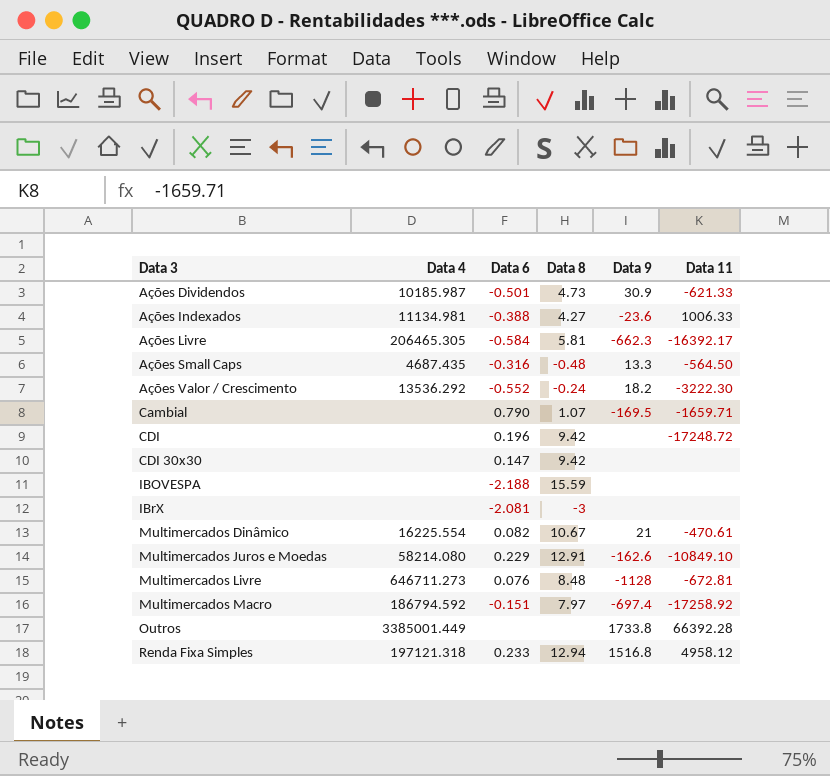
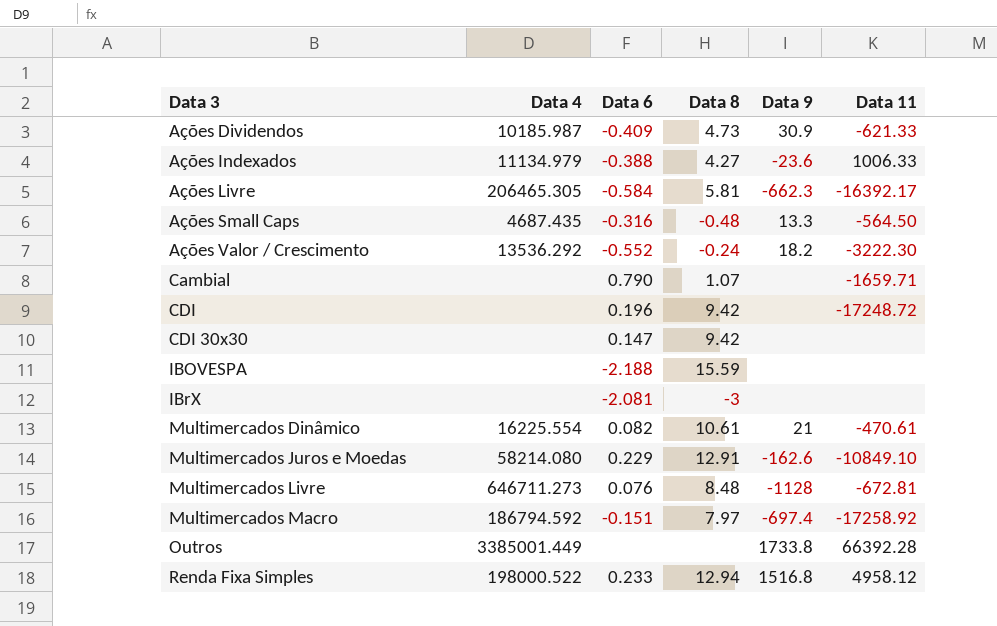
Ações Dividendos | Data 6: -0.501 -> -0.409
Ações Indexados | Data 4: 11134.981 -> 11134.979
Cambial | Data 9: -169.5 -> none
Multimercados Dinâmico | Data 8: 10.67 -> 10.61
Renda Fixa Simples | Data 4: 197121.318 -> 198000.522

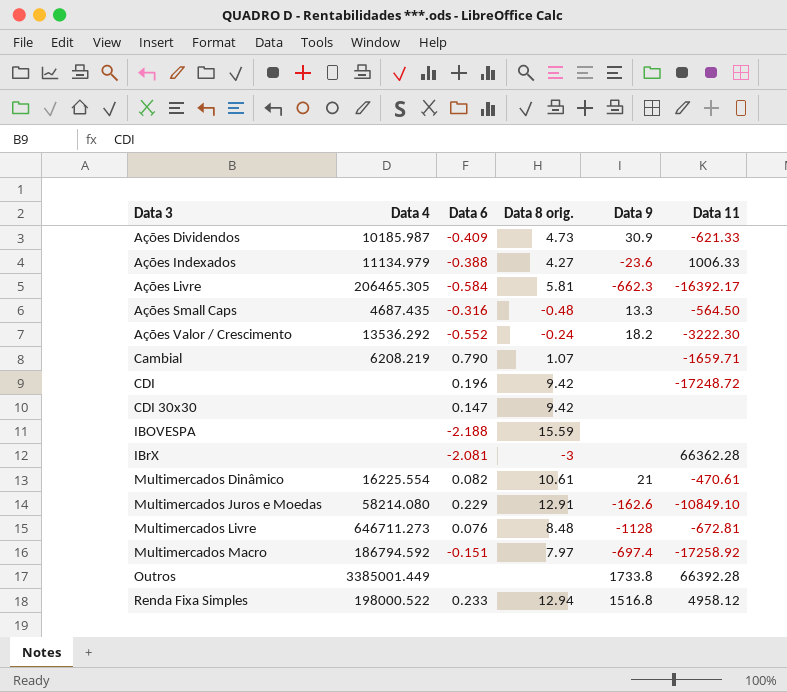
column name: Data 8 -> Data 8 orig.
Cambial | Data 4: none -> 6208.219
IBrX | Data 11: none -> 66362.28

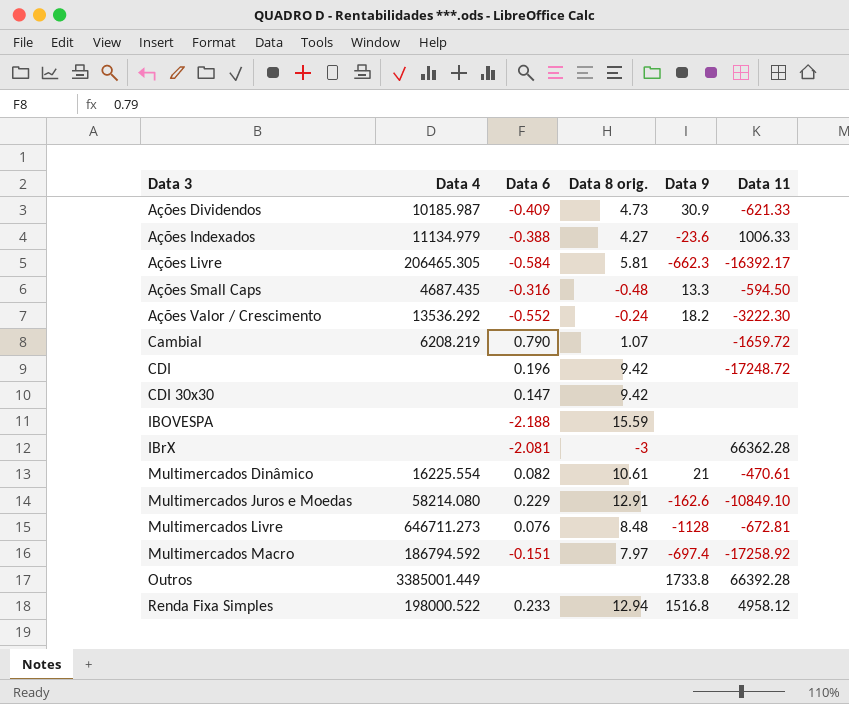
Ações Small Caps | Data 11: -564.50 -> -594.50
Cambial | Data 11: -1659.71 -> -1659.72

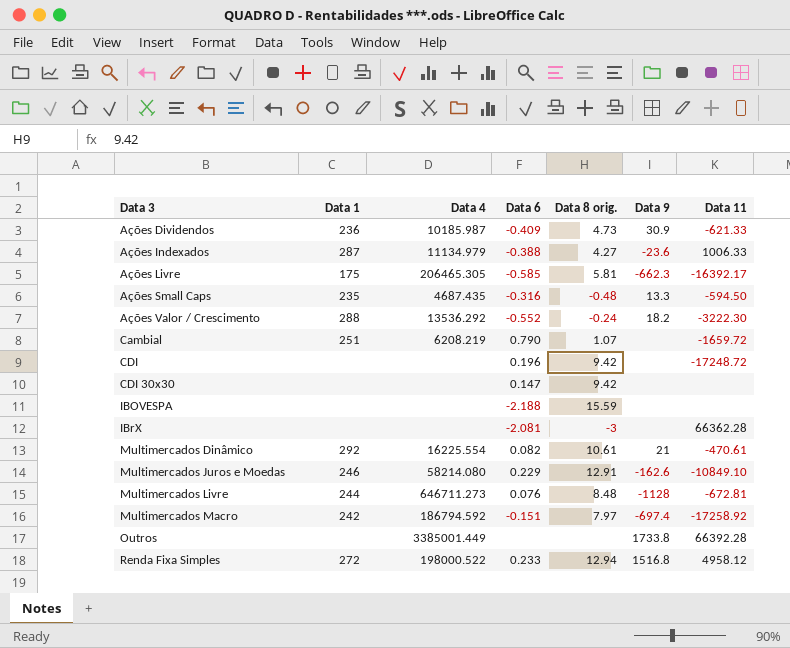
column Data 1 | position: none -> 2
Ações Livre | Data 6: -0.584 -> -0.585

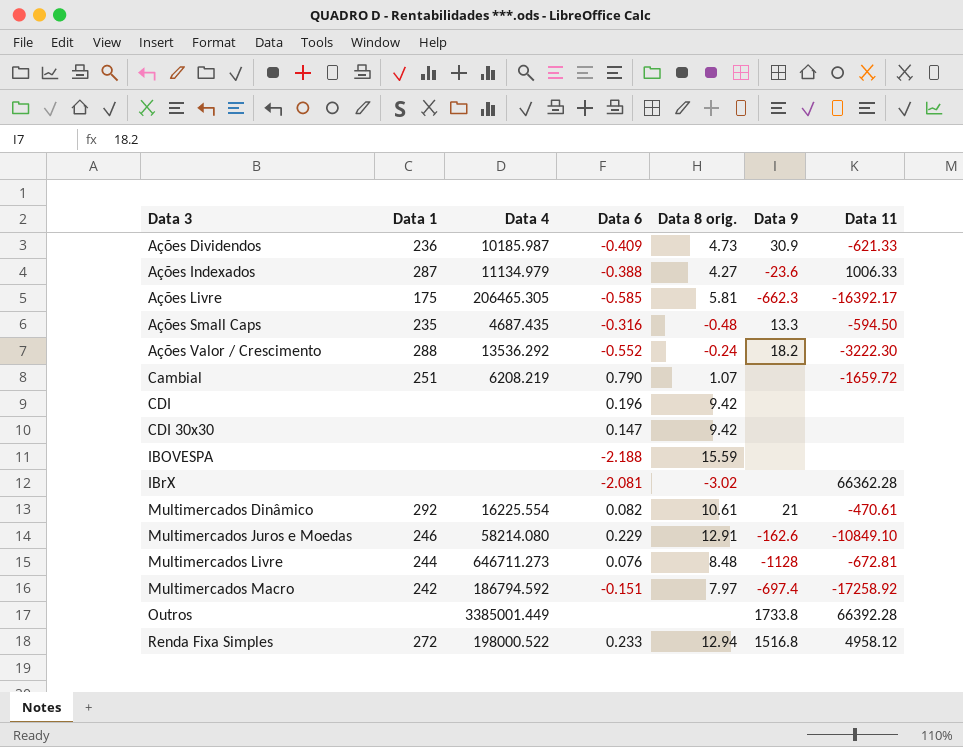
CDI | Data 11: -17248.72 -> none
IBrX | Data 8 orig.: -3 -> -3.02

